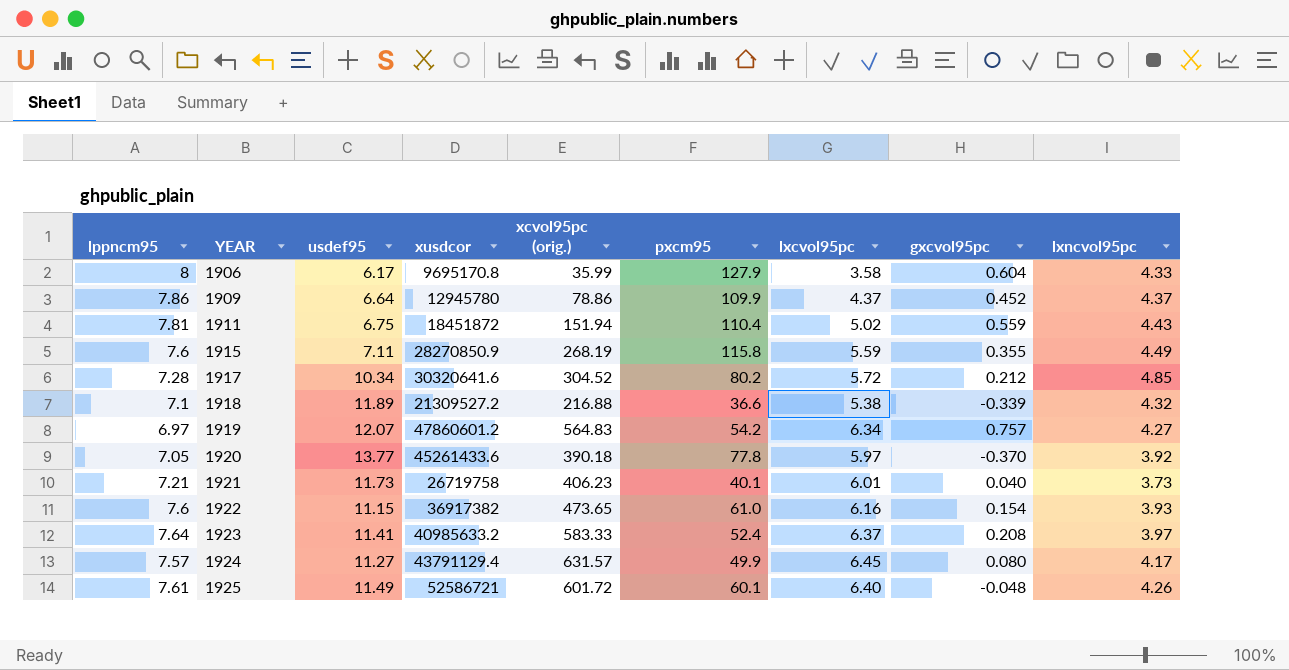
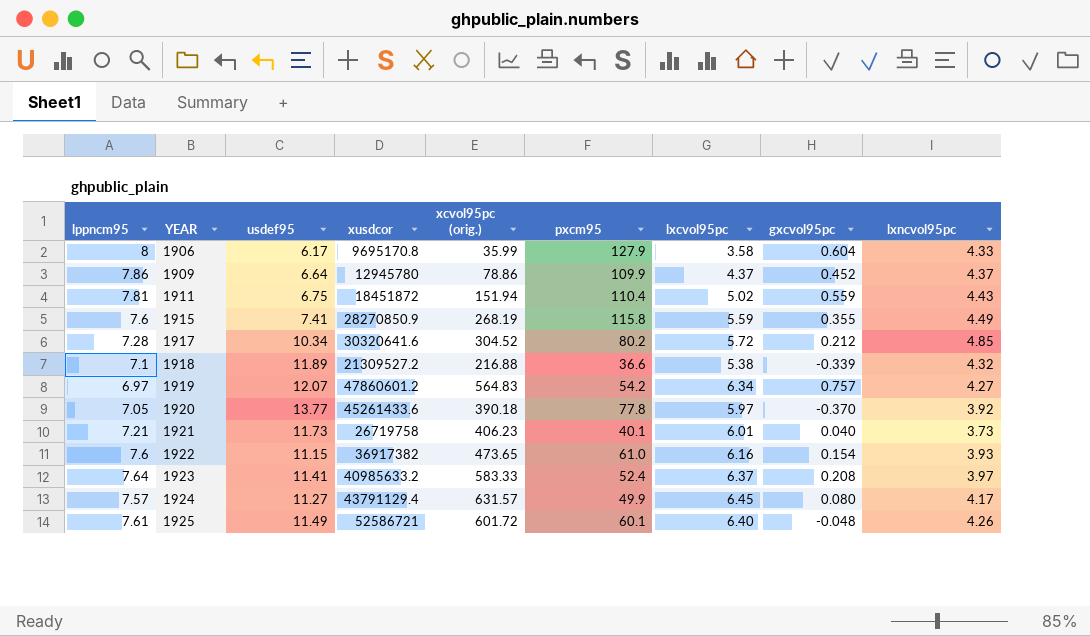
1915 | usdef95: 7.11 -> 7.41

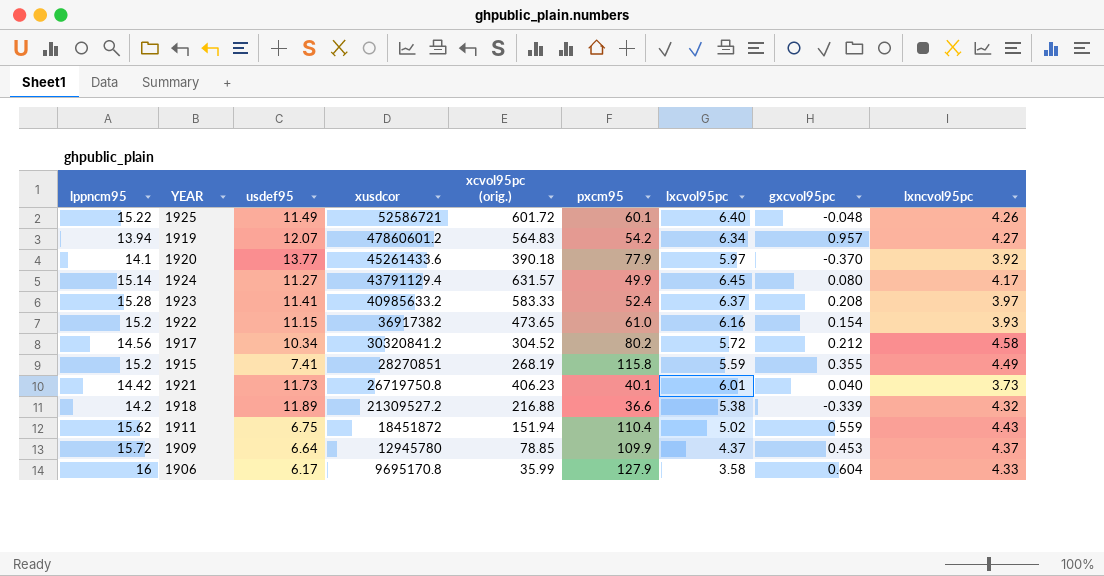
row order: YEAR ascending -> xusdcor descending
1925 | lppncm95: 7.61 -> 15.22
1919 | lppncm95: 6.97 -> 13.94
1919 | gxcvol95pc: 0.757 -> 0.957
1920 | lppncm95: 7.05 -> 14.1
1920 | pxcm95: 77.8 -> 77.9
1924 | lppncm95: 7.57 -> 15.14
1923 | lppncm95: 7.64 -> 15.28
1922 | lppncm95: 7.6 -> 15.2
1917 | lppncm95: 7.28 -> 14.56
1917 | xusdcor: 30320641.6 -> 30320841.2
1917 | lxncvol95pc: 4.85 -> 4.58
1915 | lppncm95: 7.6 -> 15.2
1915 | xusdcor: 28270850.9 -> 28270851
1921 | lppncm95: 7.21 -> 14.42
1921 | xusdcor: 26719758 -> 26719750.8
1918 | lppncm95: 7.1 -> 14.2
1911 | lppncm95: 7.81 -> 15.62
1909 | lppncm95: 7.86 -> 15.72
1909 | xcvol95pc (orig.): 78.86 -> 78.85
1909 | gxcvol95pc: 0.452 -> 0.453
1906 | lppncm95: 8 -> 16

